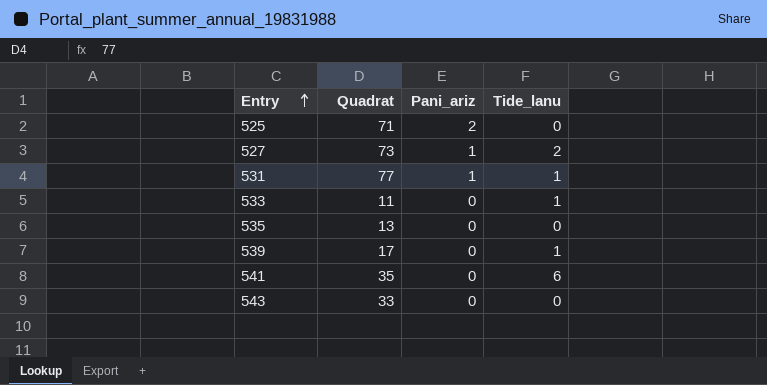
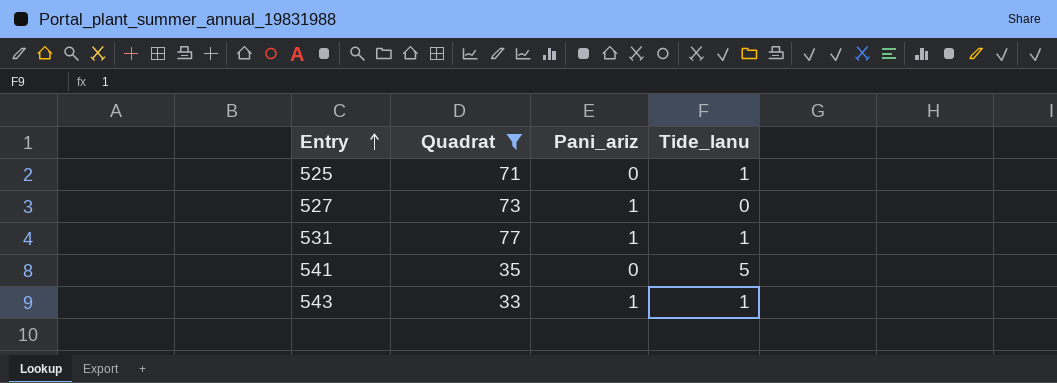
filter: none -> Quadrat >= 33
525 | Pani_ariz: 2 -> 0
525 | Tide_lanu: 0 -> 1
527 | Tide_lanu: 2 -> 0
541 | Tide_lanu: 6 -> 5
543 | Pani_ariz: 0 -> 1
543 | Tide_lanu: 0 -> 1

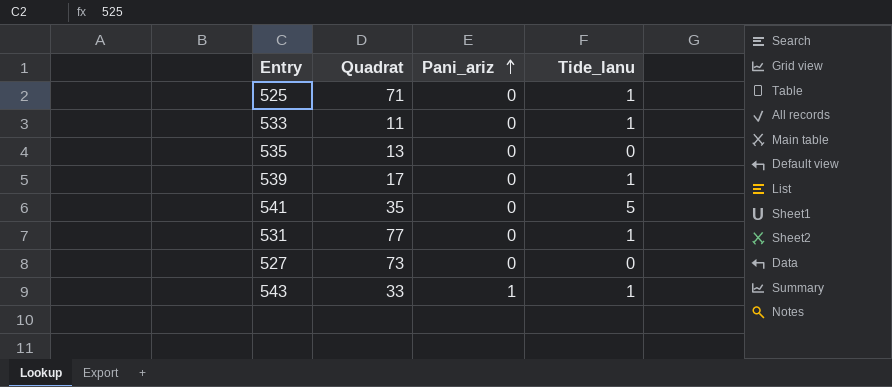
filter: Quadrat >= 33 -> none
row order: Entry ascending -> Pani_ariz ascending
531 | Pani_ariz: 1 -> 0
527 | Pani_ariz: 1 -> 0

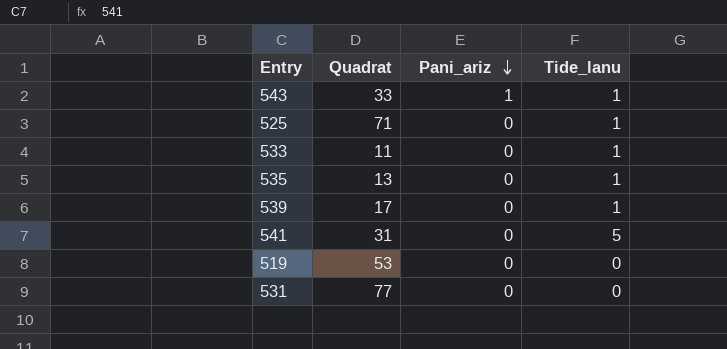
row order: Pani_ariz ascending -> Pani_ariz descending
row 527: 73 | 0 | 0 -> none
535 | Tide_lanu: 0 -> 1
541 | Quadrat: 35 -> 31
row 519: none -> 53 | 0 | 0
531 | Tide_lanu: 1 -> 0

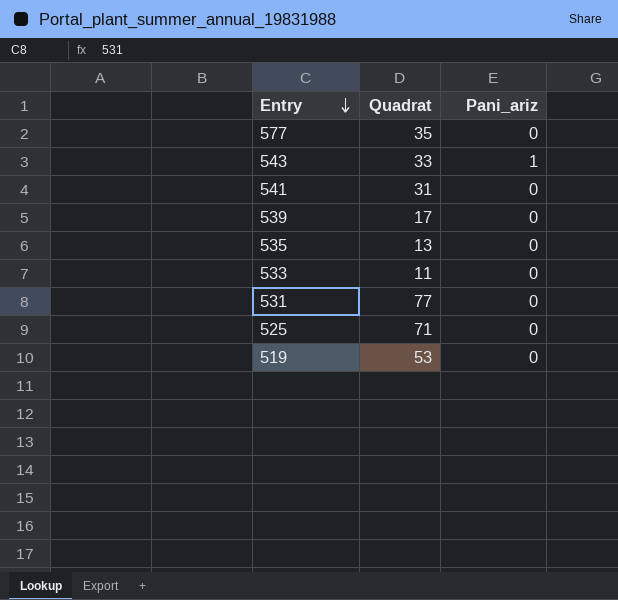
row order: Pani_ariz descending -> Entry descending
column Tide_lanu | position: 4 -> none
row 577: none -> 35 | 0

